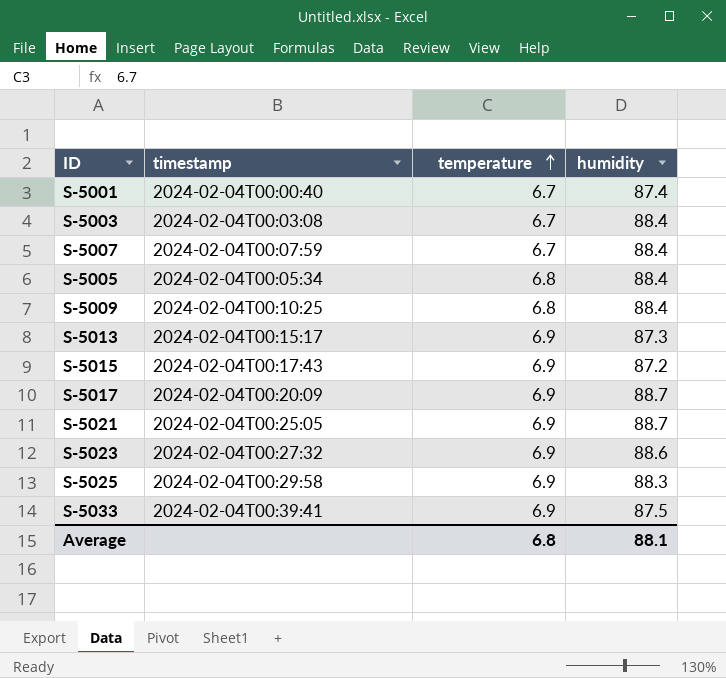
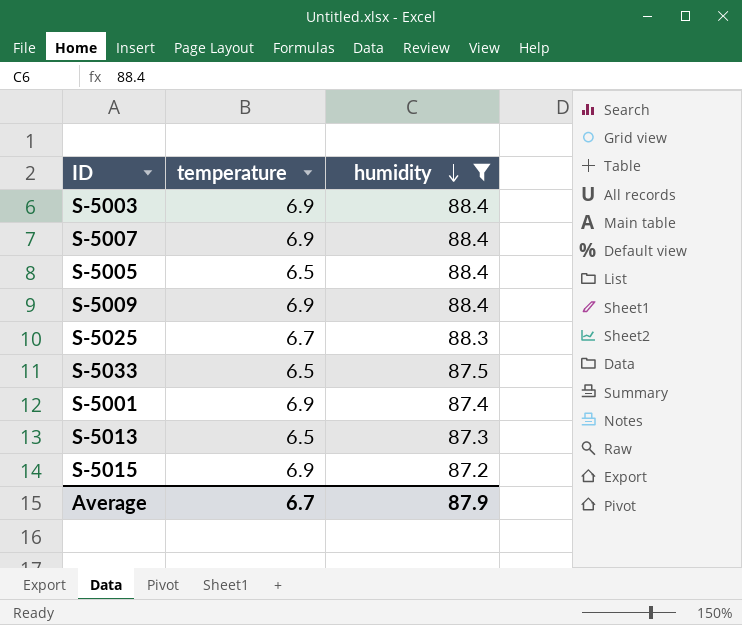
filter: none -> humidity <= 88.4
row order: temperature ascending -> humidity descending
column timestamp | position: 2 -> none
S-5003 | temperature: 6.7 -> 6.9
S-5007 | temperature: 6.7 -> 6.9
S-5005 | temperature: 6.8 -> 6.5
S-5009 | temperature: 6.8 -> 6.9
S-5025 | temperature: 6.9 -> 6.7
S-5033 | temperature: 6.9 -> 6.5
S-5001 | temperature: 6.7 -> 6.9
S-5013 | temperature: 6.9 -> 6.5
Average | temperature: 6.8 -> 6.7
Average | humidity: 88.1 -> 87.9

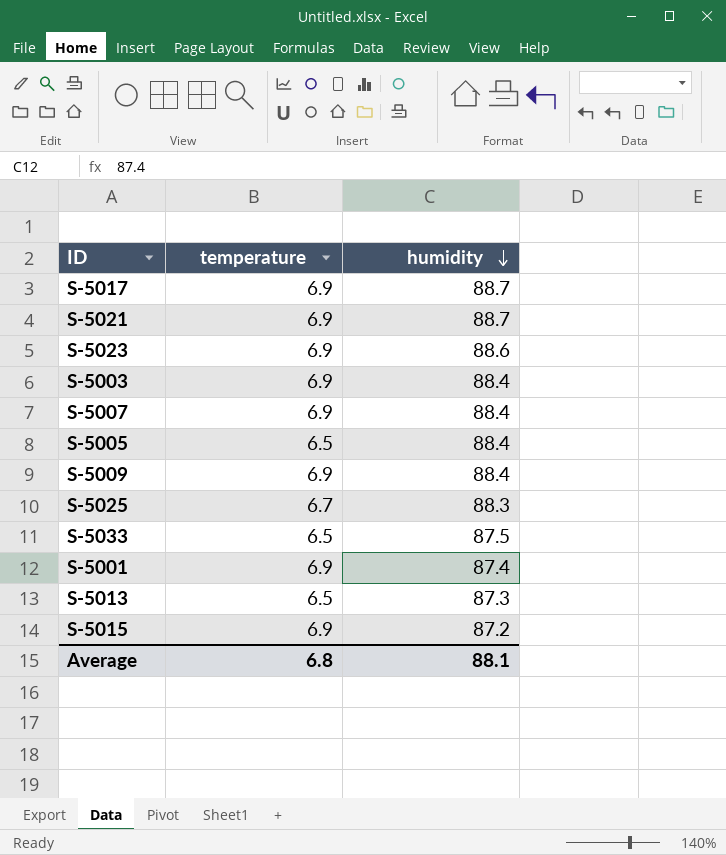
filter: humidity <= 88.4 -> none
Average | temperature: 6.7 -> 6.8
Average | humidity: 87.9 -> 88.1

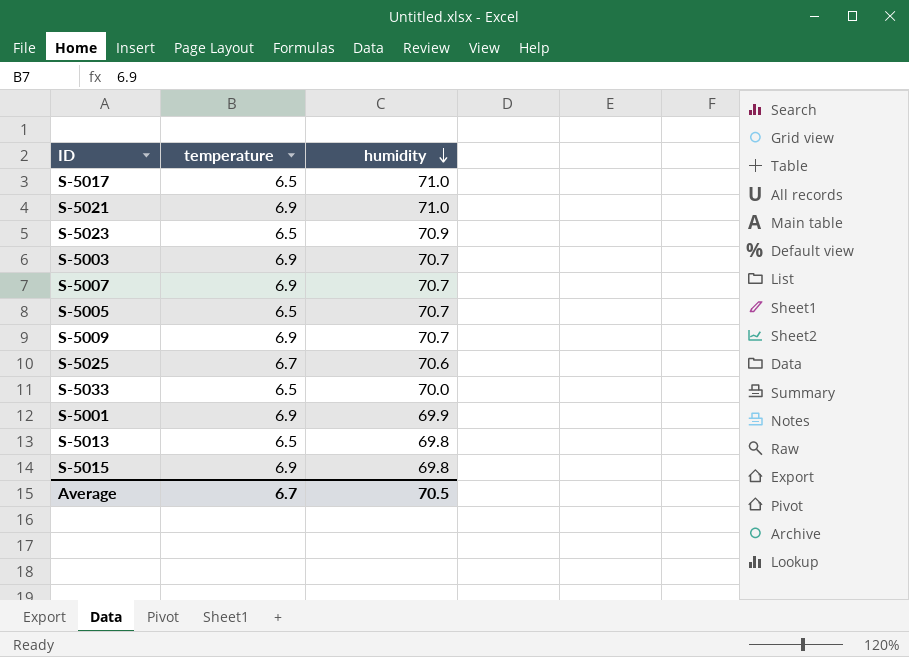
S-5017 | temperature: 6.9 -> 6.5
S-5017 | humidity: 88.7 -> 71.0
S-5021 | humidity: 88.7 -> 71.0
S-5023 | temperature: 6.9 -> 6.5
S-5023 | humidity: 88.6 -> 70.9
S-5003 | humidity: 88.4 -> 70.7
S-5007 | humidity: 88.4 -> 70.7
S-5005 | humidity: 88.4 -> 70.7
S-5009 | humidity: 88.4 -> 70.7
S-5025 | humidity: 88.3 -> 70.6
S-5033 | humidity: 87.5 -> 70.0
S-5001 | humidity: 87.4 -> 69.9
S-5013 | humidity: 87.3 -> 69.8
S-5015 | humidity: 87.2 -> 69.8
Average | temperature: 6.8 -> 6.7
Average | humidity: 88.1 -> 70.5

